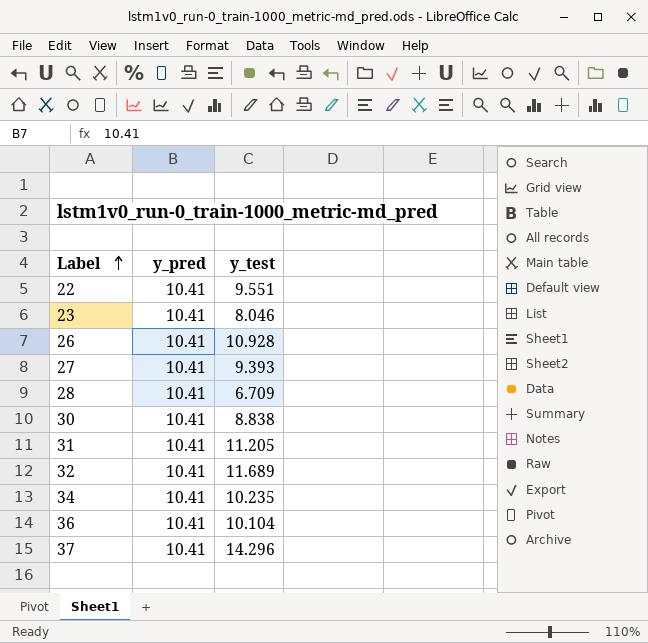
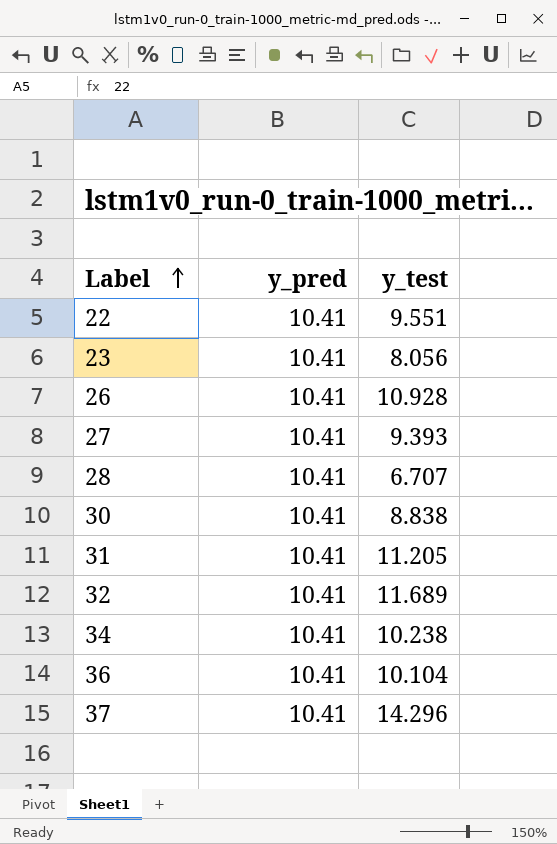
23 | y_test: 8.046 -> 8.056
28 | y_test: 6.709 -> 6.707
34 | y_test: 10.235 -> 10.238

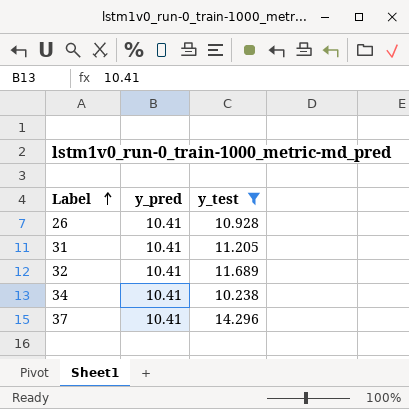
filter: none -> y_test >= 10.238

